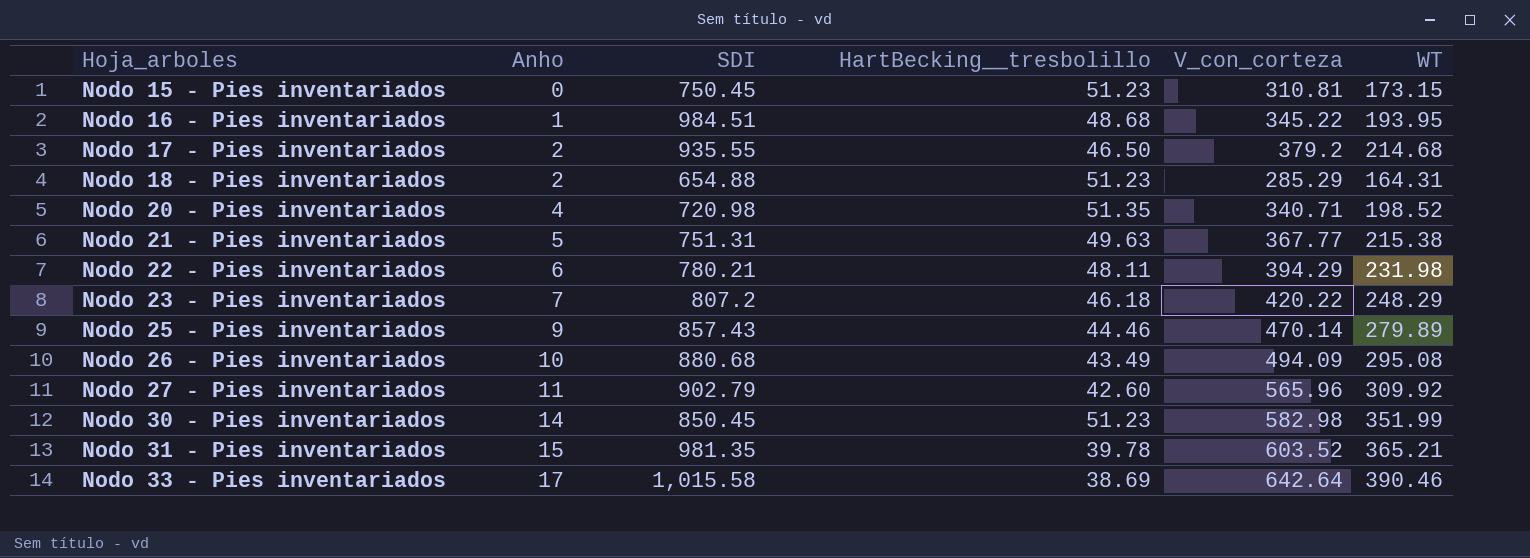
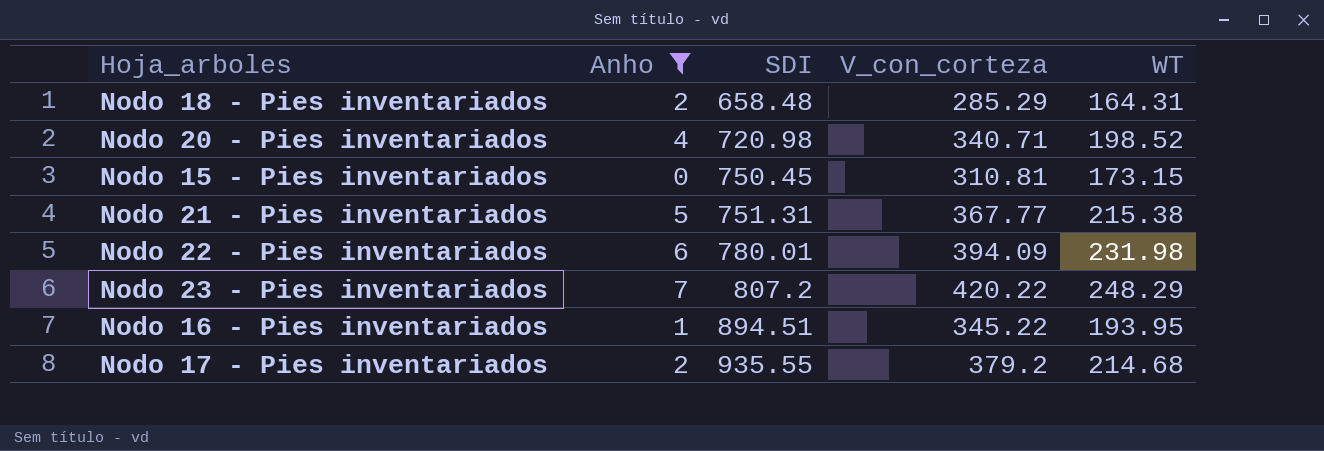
filter: none -> Anho <= 7
row order: Hoja_arboles ascending -> SDI ascending
column HartBecking__tresbolillo | position: 4 -> none
Nodo 18 - Pies inventariados | SDI: 654.88 -> 658.48
Nodo 22 - Pies inventariados | SDI: 780.21 -> 780.01
Nodo 22 - Pies inventariados | V_con_corteza: 394.29 -> 394.09
Nodo 16 - Pies inventariados | SDI: 984.51 -> 894.51

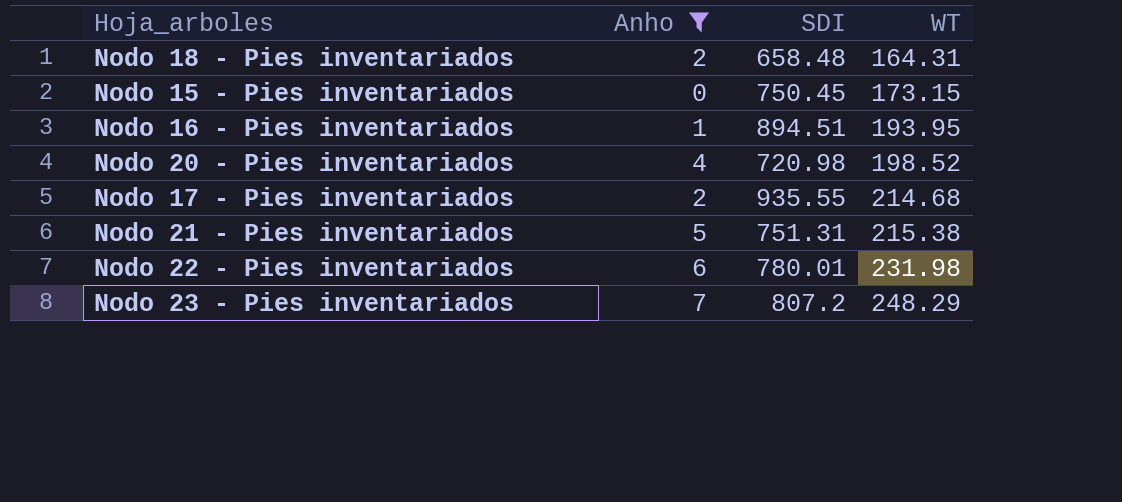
row order: SDI ascending -> WT ascending
column V_con_corteza | position: 4 -> none

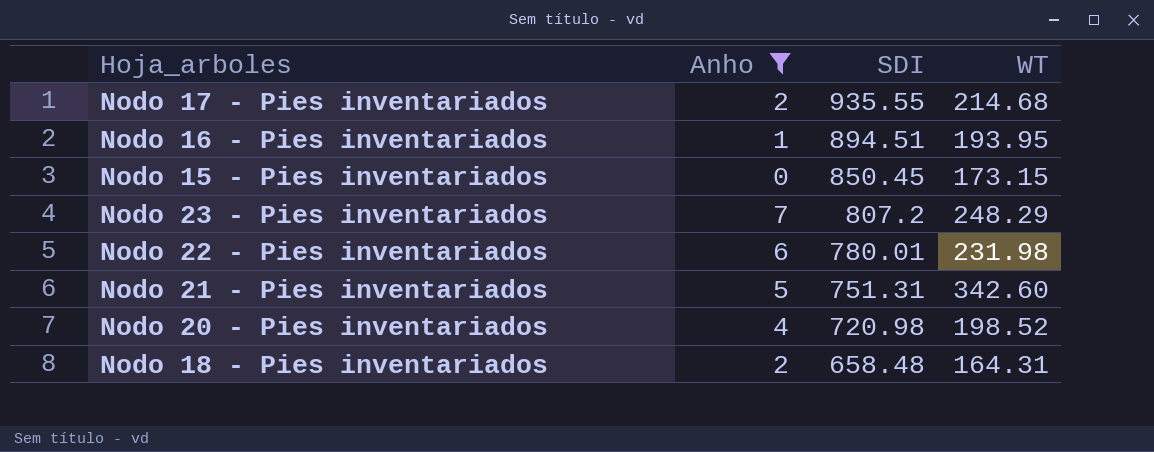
row order: WT ascending -> SDI descending
Nodo 15 - Pies inventariados | SDI: 750.45 -> 850.45
Nodo 21 - Pies inventariados | WT: 215.38 -> 342.60

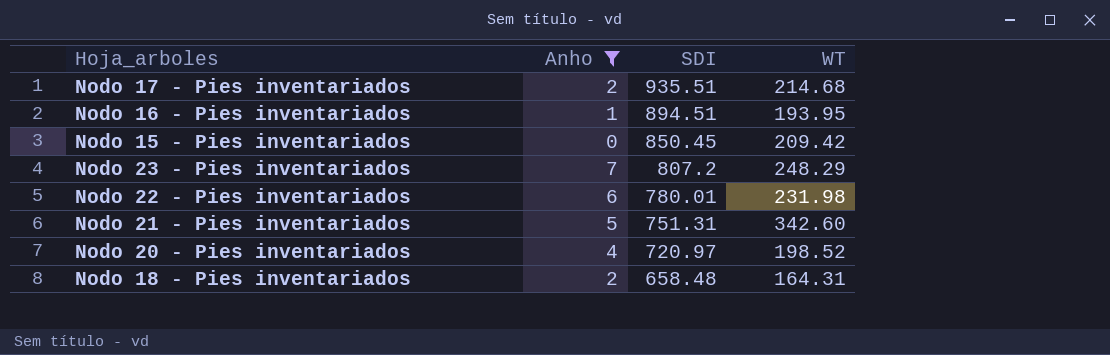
Nodo 17 - Pies inventariados | SDI: 935.55 -> 935.51
Nodo 15 - Pies inventariados | WT: 173.15 -> 209.42
Nodo 20 - Pies inventariados | SDI: 720.98 -> 720.97

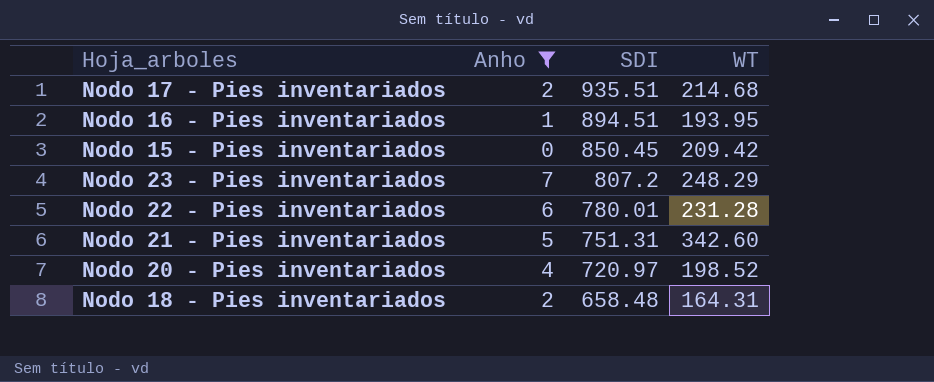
Nodo 22 - Pies inventariados | WT: 231.98 -> 231.28

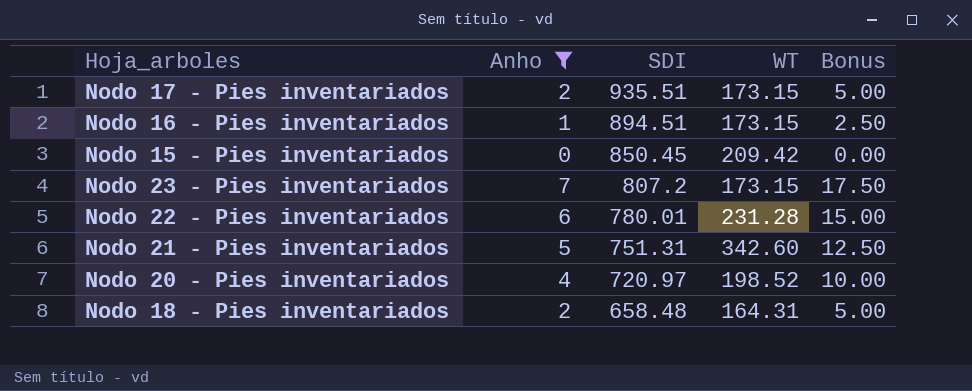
column Bonus | formula: none -> [Anho] * 2.5
Nodo 17 - Pies inventariados | WT: 214.68 -> 173.15
Nodo 16 - Pies inventariados | WT: 193.95 -> 173.15
Nodo 23 - Pies inventariados | WT: 248.29 -> 173.15

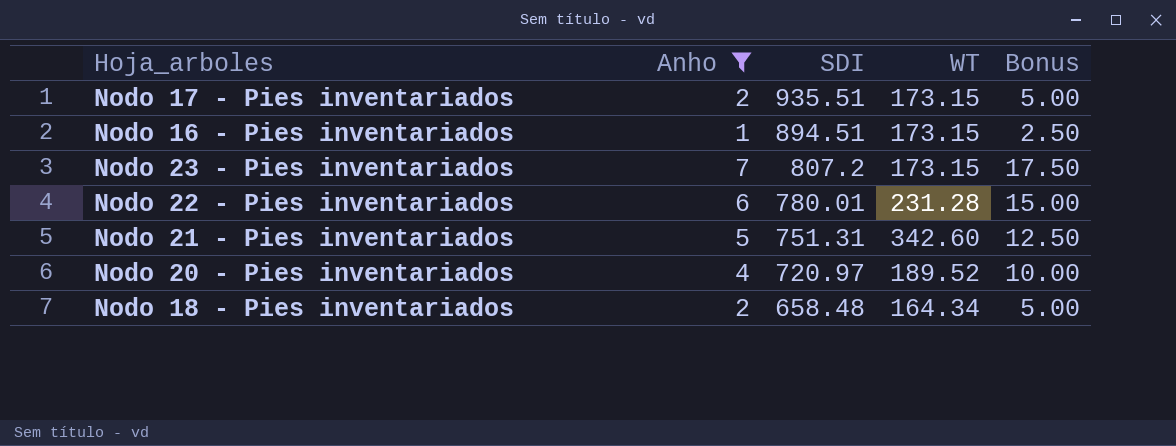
row Nodo 15 - Pies inventariados: 0 | 850.45 | 209.42 | 0.00 -> none
Nodo 20 - Pies inventariados | WT: 198.52 -> 189.52
Nodo 18 - Pies inventariados | WT: 164.31 -> 164.34

